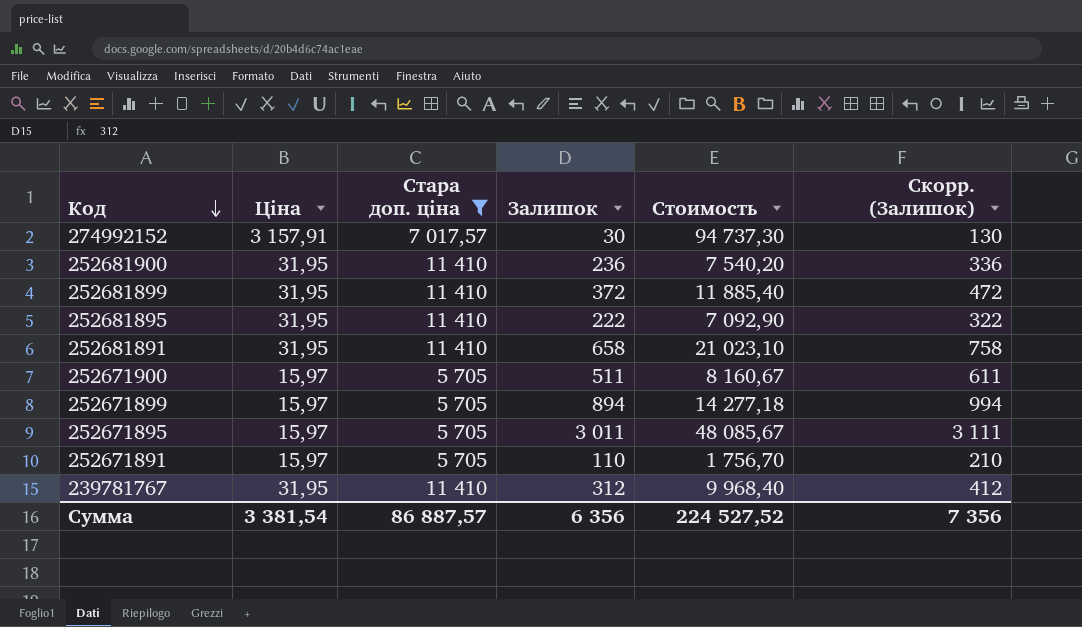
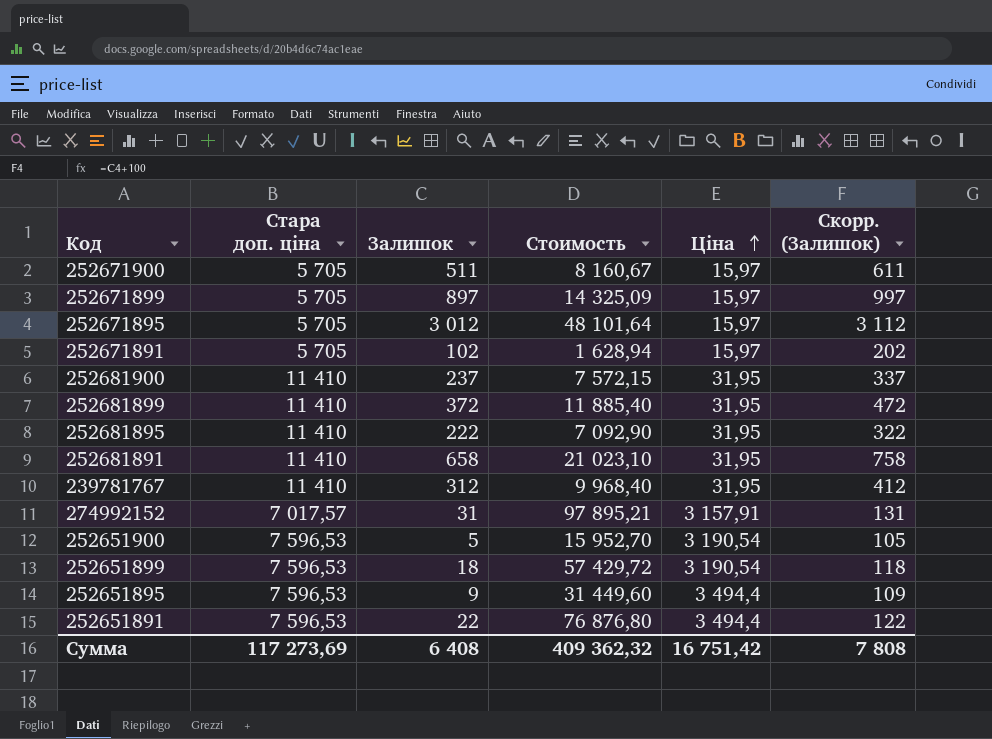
filter: Стара доп. ціна != 7 596,53 -> none
row order: Код descending -> Ціна ascending
column Ціна | position: 2 -> 5
252671899 | Залишок: 894 -> 897
252671899 | Стоимость: 14 277,18 -> 14 325,09
252671899 | Скорр. (Залишок): 994 -> 997
252671895 | Залишок: 3 011 -> 3 012
252671895 | Стоимость: 48 085,67 -> 48 101,64
252671895 | Скорр. (Залишок): 3 111 -> 3 112
252671891 | Залишок: 110 -> 102
252671891 | Стоимость: 1 756,70 -> 1 628,94
252671891 | Скорр. (Залишок): 210 -> 202
252681900 | Залишок: 236 -> 237
252681900 | Стоимость: 7 540,20 -> 7 572,15
252681900 | Скорр. (Залишок): 336 -> 337
274992152 | Залишок: 30 -> 31
274992152 | Стоимость: 94 737,30 -> 97 895,21
274992152 | Скорр. (Залишок): 130 -> 131
Сумма | Стара доп. ціна: 86 887,57 -> 117 273,69
Сумма | Залишок: 6 356 -> 6 408
Сумма | Стоимость: 224 527,52 -> 409 362,32
Сумма | Ціна: 3 381,54 -> 16 751,42
Сумма | Скорр. (Залишок): 7 356 -> 7 808

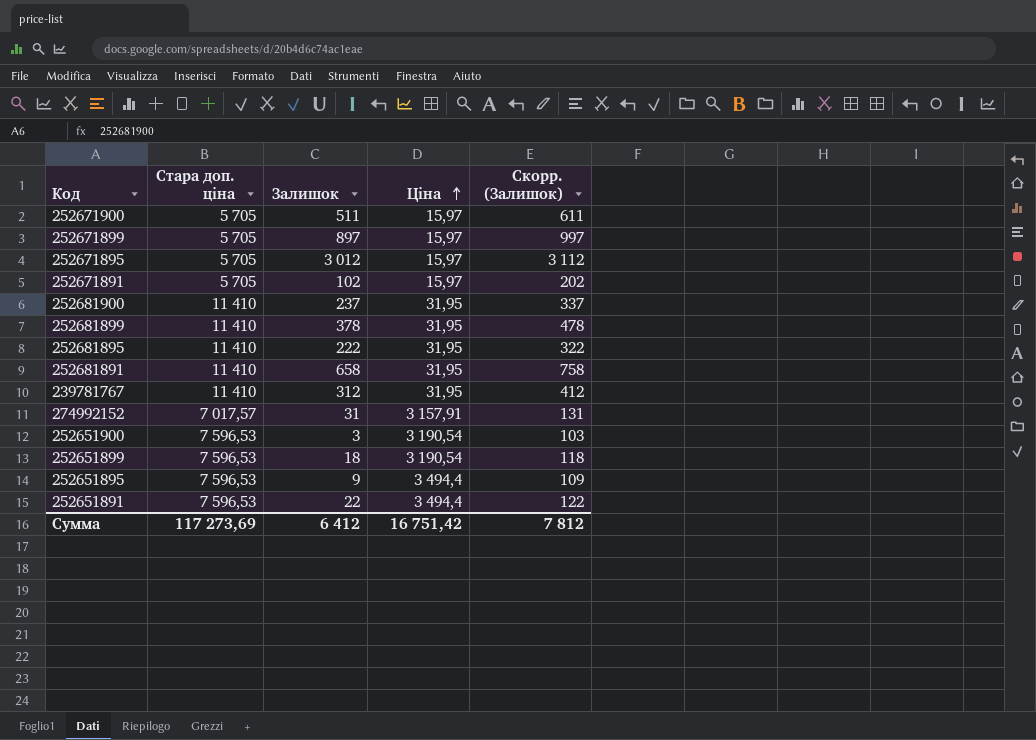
column Стоимость | formula: [Залишок] * [Ціна] -> none
252681899 | Залишок: 372 -> 378
252681899 | Скорр. (Залишок): 472 -> 478
252651900 | Залишок: 5 -> 3
252651900 | Скорр. (Залишок): 105 -> 103
Сумма | Залишок: 6 408 -> 6 412
Сумма | Скорр. (Залишок): 7 808 -> 7 812

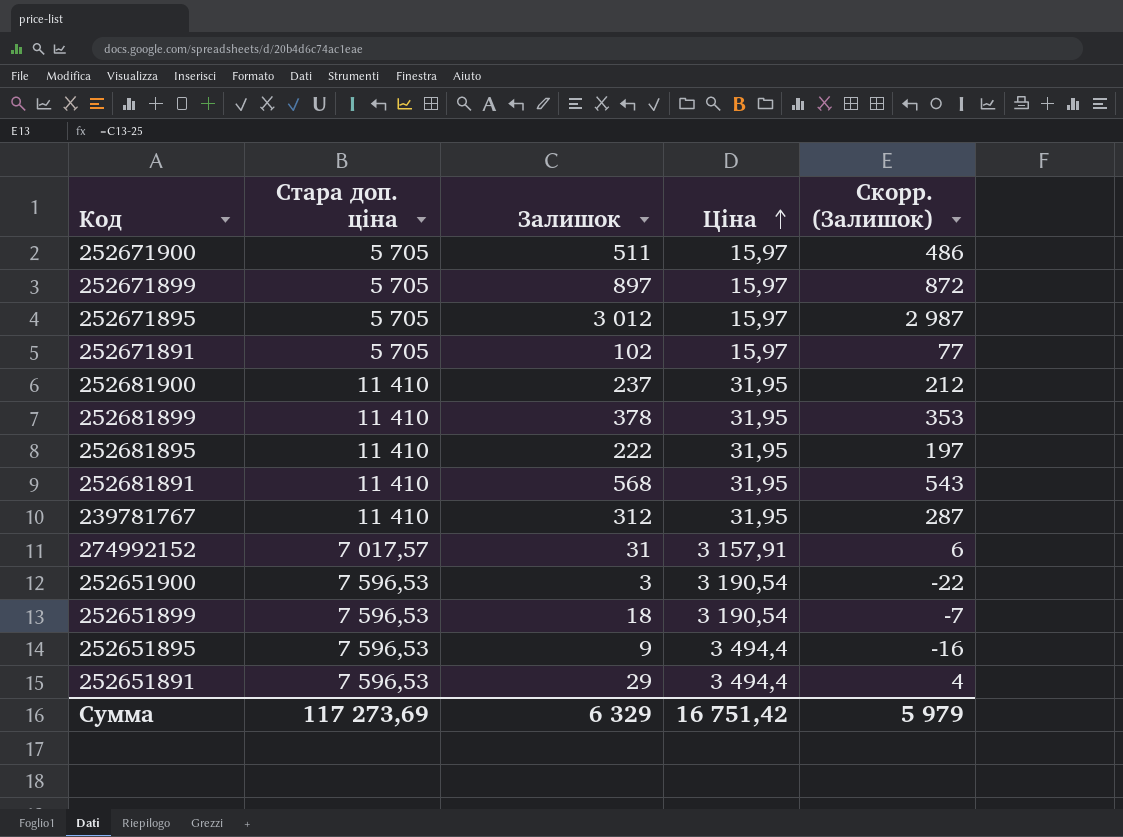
column Скорр. (Залишок) | formula: [Залишок] + 100 -> [Залишок] - 25
252681891 | Залишок: 658 -> 568
252651891 | Залишок: 22 -> 29
Сумма | Залишок: 6 412 -> 6 329
Сумма | Скорр. (Залишок): 7 812 -> 5 979

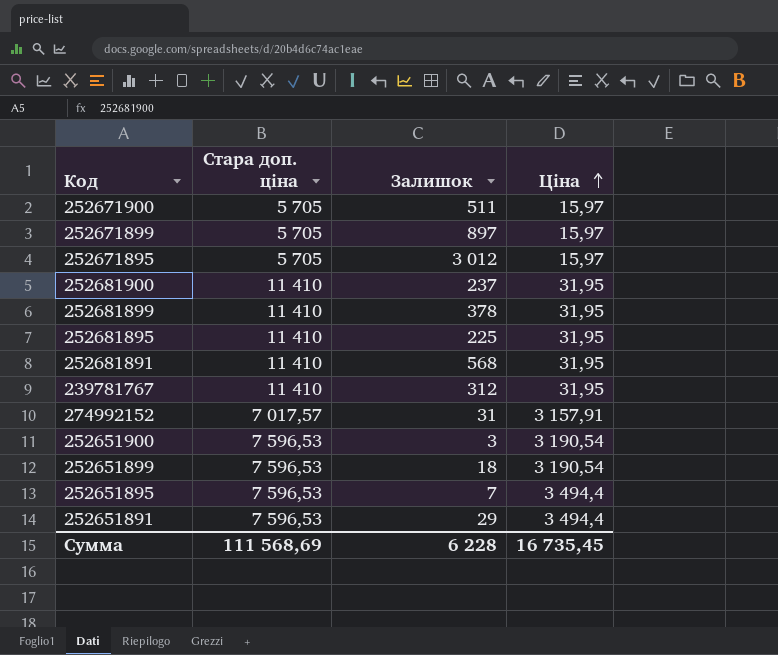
column Скорр. (Залишок) | formula: [Залишок] - 25 -> none
row 252671891: 5 705 | 102 | 15,97 | 77 -> none
252681895 | Залишок: 222 -> 225
252651895 | Залишок: 9 -> 7
Сумма | Стара доп. ціна: 117 273,69 -> 111 568,69
Сумма | Залишок: 6 329 -> 6 228
Сумма | Ціна: 16 751,42 -> 16 735,45

